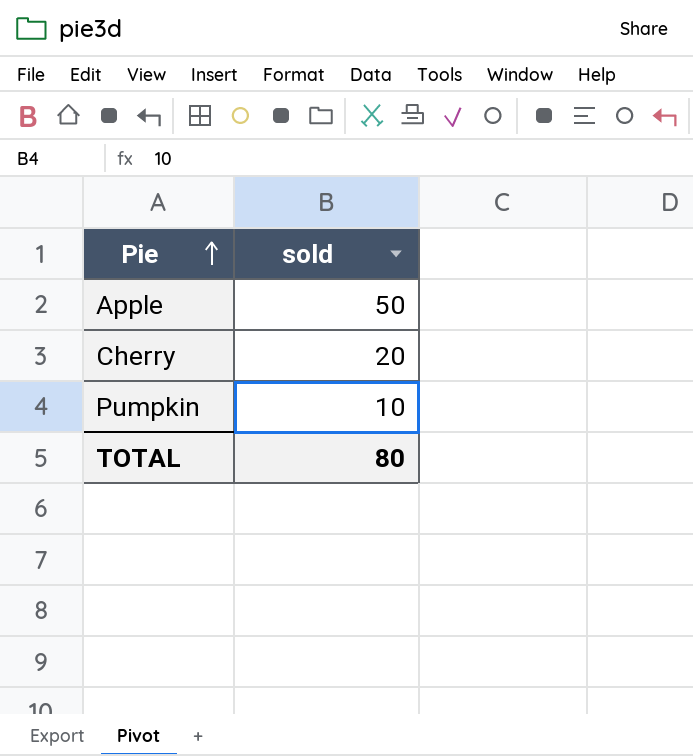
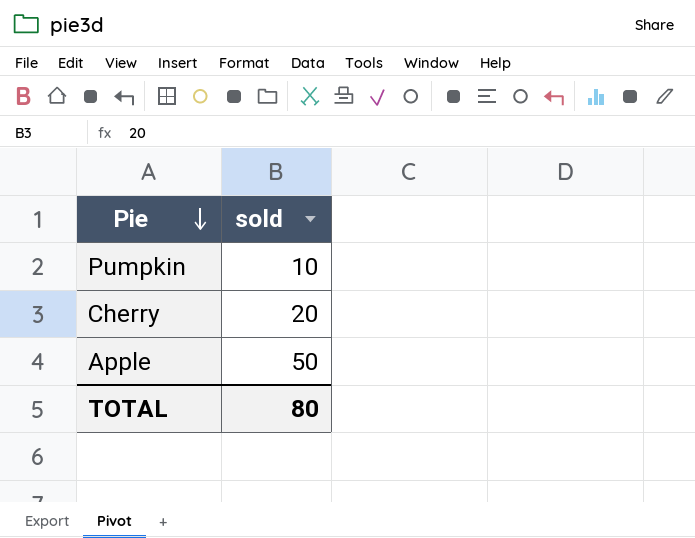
row order: Pie ascending -> Pie descending

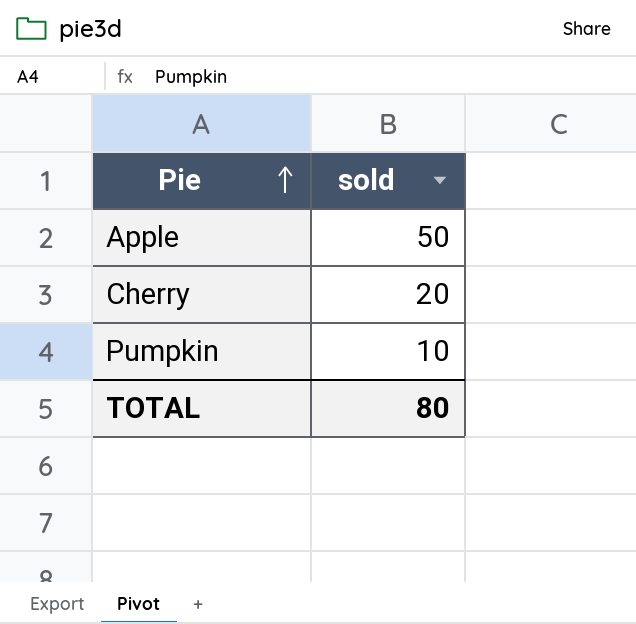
row order: Pie descending -> Pie ascending

